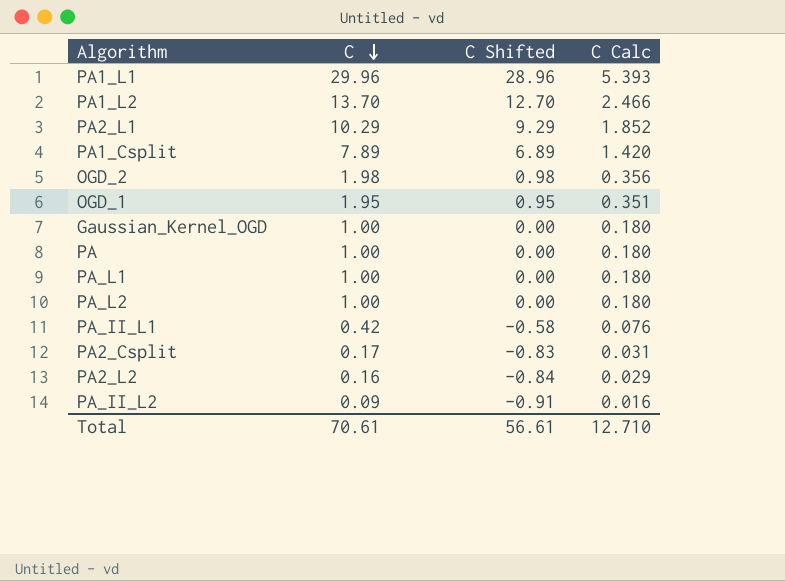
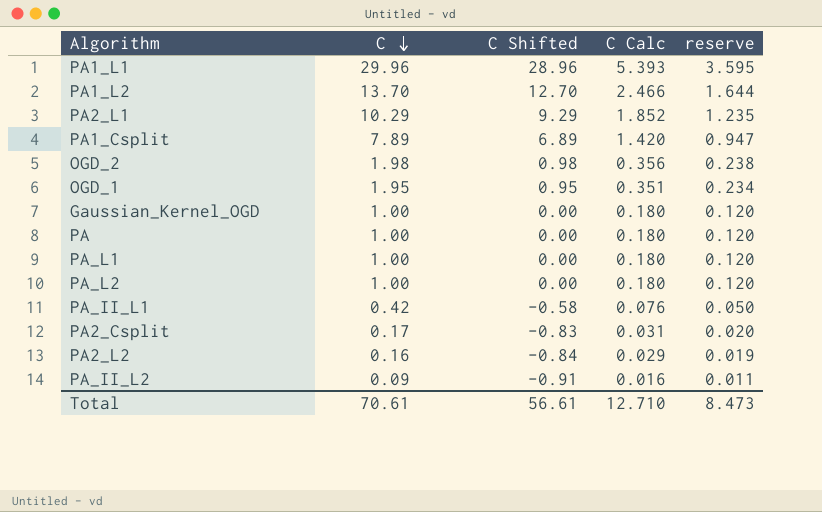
column reserve | formula: none -> [C] * 0.12

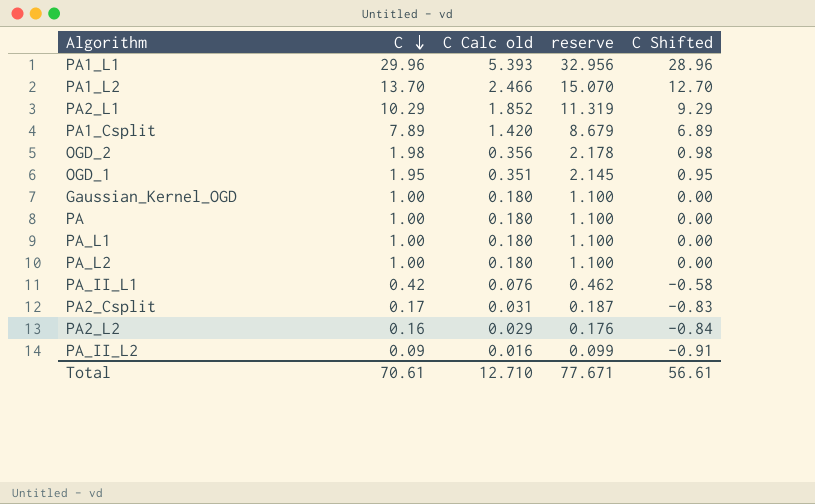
column name: C Calc -> C Calc old
column reserve | formula: [C] * 0.12 -> [C] * 1.1
column C Shifted | position: 3 -> 5
Total | reserve: 8.473 -> 77.671

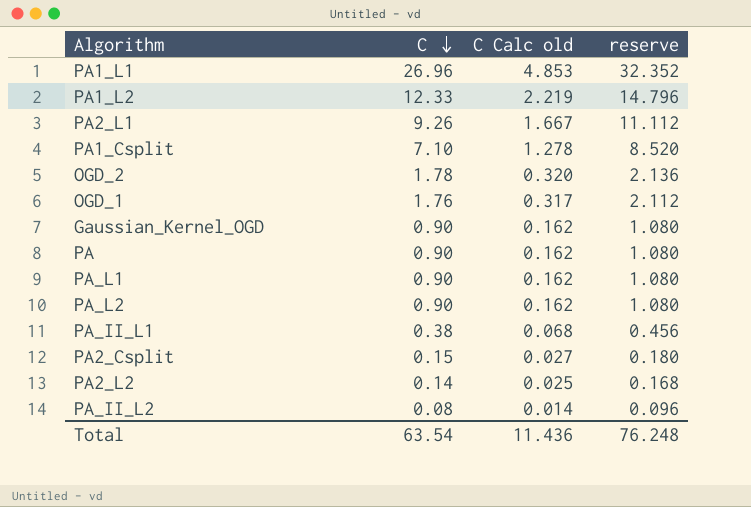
column C Shifted | formula: [C] - 1 -> none
column reserve | formula: [C] * 1.1 -> [C] * 1.2
PA1_L1 | C: 29.96 -> 26.96
PA1_L1 | C Calc old: 5.393 -> 4.853
PA1_L2 | C: 13.70 -> 12.33
PA1_L2 | C Calc old: 2.466 -> 2.219
PA2_L1 | C: 10.29 -> 9.26
PA2_L1 | C Calc old: 1.852 -> 1.667
PA1_Csplit | C: 7.89 -> 7.10
PA1_Csplit | C Calc old: 1.420 -> 1.278
OGD_2 | C: 1.98 -> 1.78
OGD_2 | C Calc old: 0.356 -> 0.320
OGD_1 | C: 1.95 -> 1.76
OGD_1 | C Calc old: 0.351 -> 0.317
Gaussian_Kernel_OGD | C: 1.00 -> 0.90
Gaussian_Kernel_OGD | C Calc old: 0.180 -> 0.162
PA | C: 1.00 -> 0.90
PA | C Calc old: 0.180 -> 0.162
PA_L1 | C: 1.00 -> 0.90
PA_L1 | C Calc old: 0.180 -> 0.162
PA_L2 | C: 1.00 -> 0.90
PA_L2 | C Calc old: 0.180 -> 0.162
PA_II_L1 | C: 0.42 -> 0.38
PA_II_L1 | C Calc old: 0.076 -> 0.068
PA2_Csplit | C: 0.17 -> 0.15
PA2_Csplit | C Calc old: 0.031 -> 0.027
PA2_L2 | C: 0.16 -> 0.14
PA2_L2 | C Calc old: 0.029 -> 0.025
PA_II_L2 | C: 0.09 -> 0.08
PA_II_L2 | C Calc old: 0.016 -> 0.014
Total | C: 70.61 -> 63.54
Total | C Calc old: 12.710 -> 11.436
Total | reserve: 77.671 -> 76.248

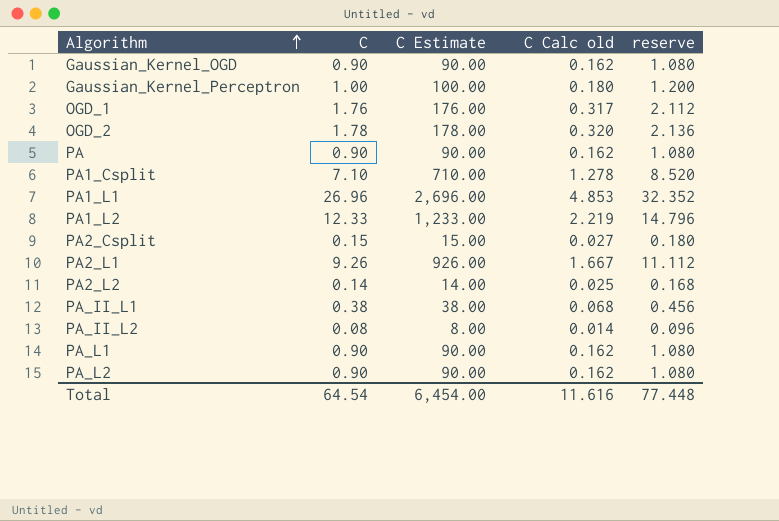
row order: C descending -> Algorithm ascending
column C Estimate | formula: none -> [C] * 100
row Gaussian_Kernel_Perceptron: none -> 1.00 | 100.00 | 0.180 | 1.200
Total | C: 63.54 -> 64.54
Total | C Calc old: 11.436 -> 11.616
Total | reserve: 76.248 -> 77.448

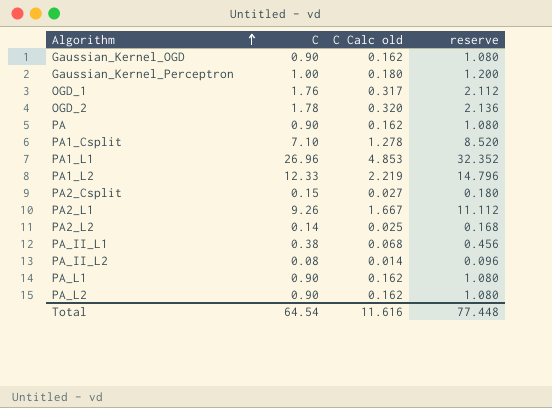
column C Estimate | formula: [C] * 100 -> none

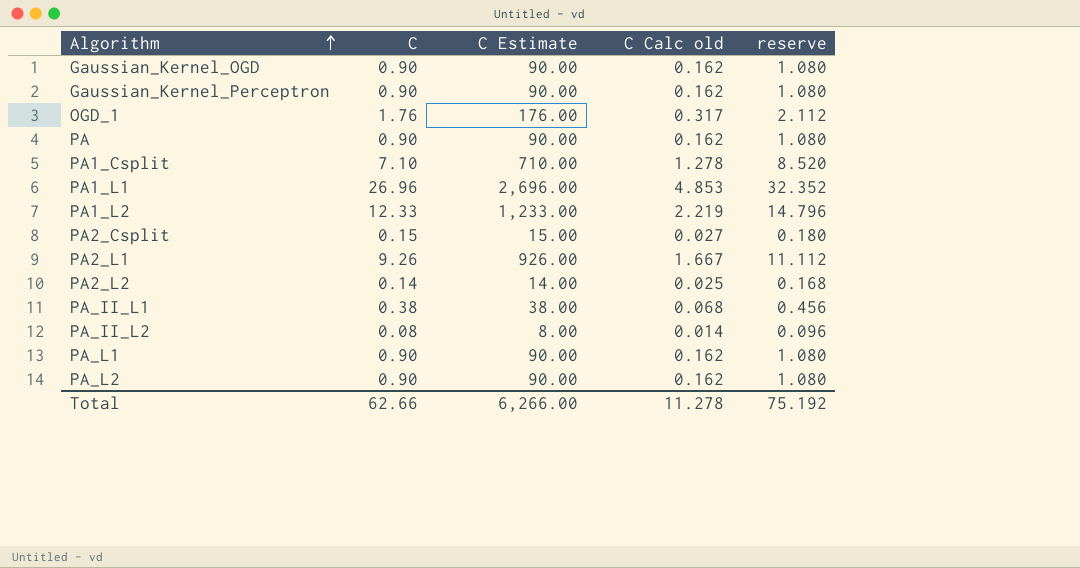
column C Estimate | formula: none -> [C] * 100
row OGD_2: 1.78 | 0.320 | 2.136 -> none
Gaussian_Kernel_Perceptron | C: 1.00 -> 0.90
Gaussian_Kernel_Perceptron | C Calc old: 0.180 -> 0.162
Gaussian_Kernel_Perceptron | reserve: 1.200 -> 1.080
Total | C: 64.54 -> 62.66
Total | C Calc old: 11.616 -> 11.278
Total | reserve: 77.448 -> 75.192

